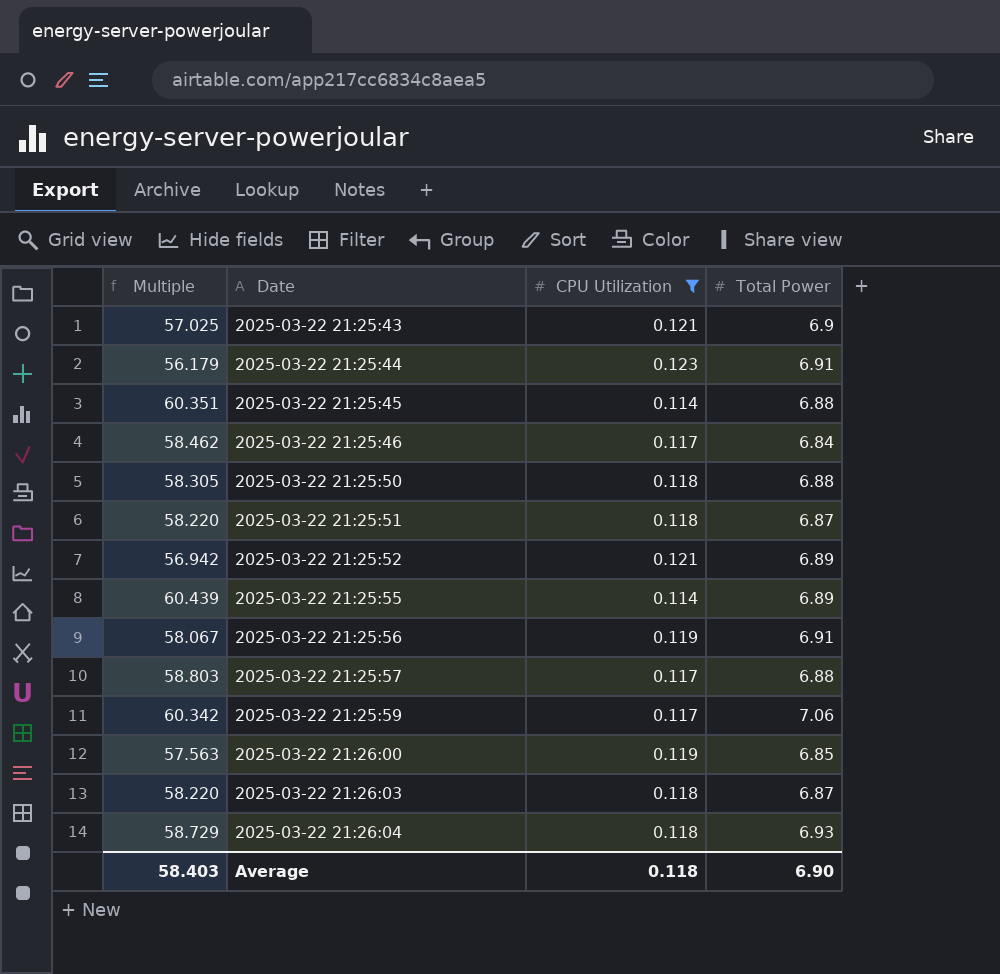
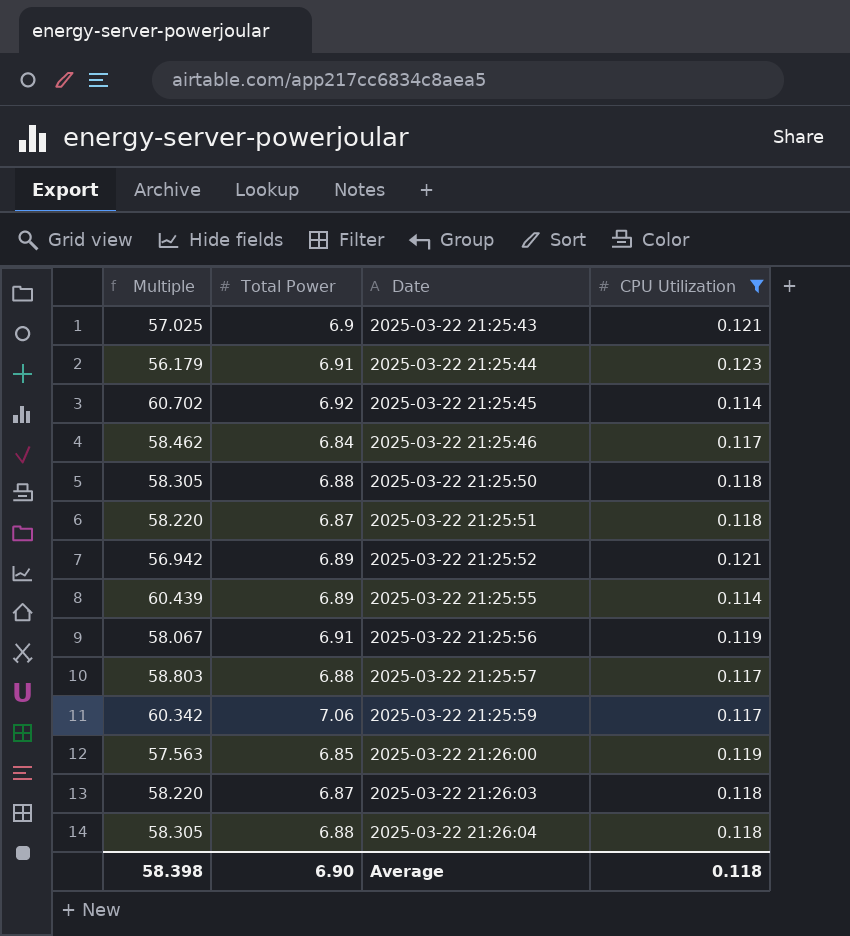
column Total Power | position: 4 -> 2
2025-03-22 21:25:45 | Multiple: 60.351 -> 60.702
2025-03-22 21:25:45 | Total Power: 6.88 -> 6.92
2025-03-22 21:26:04 | Multiple: 58.729 -> 58.305
2025-03-22 21:26:04 | Total Power: 6.93 -> 6.88
Average | Multiple: 58.403 -> 58.398

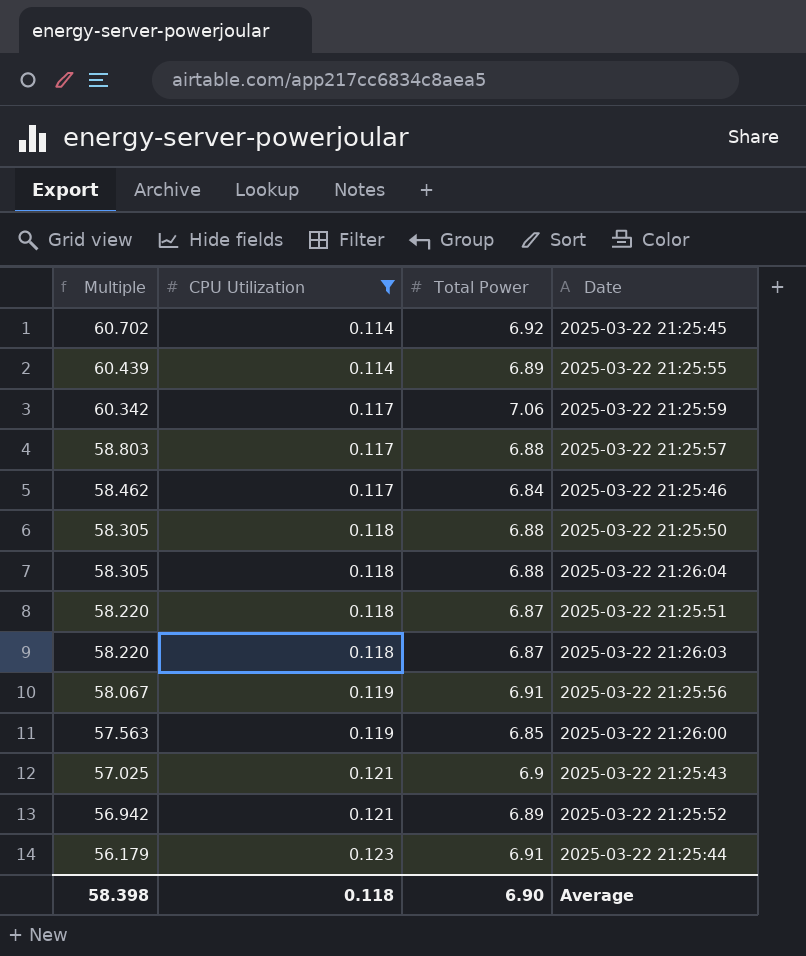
row order: Date ascending -> Multiple descending
column CPU Utilization | position: 4 -> 2

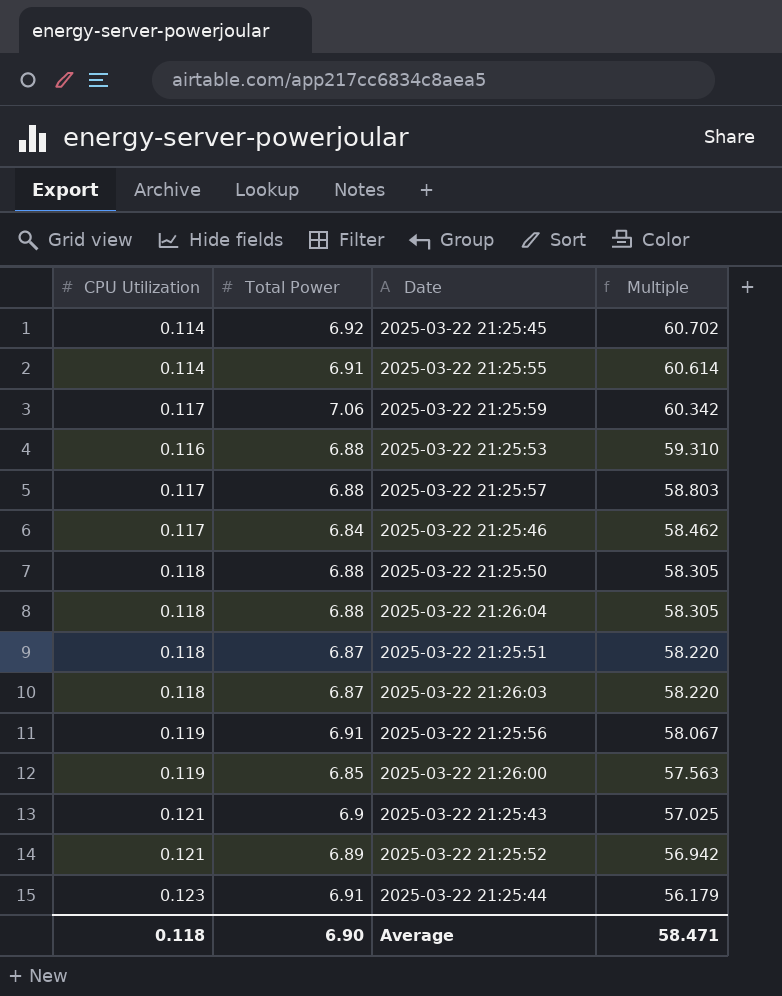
filter: CPU Utilization != 0.116 -> none
column Multiple | position: 1 -> 4
2025-03-22 21:25:55 | Total Power: 6.89 -> 6.91
2025-03-22 21:25:55 | Multiple: 60.439 -> 60.614
Average | Multiple: 58.398 -> 58.471

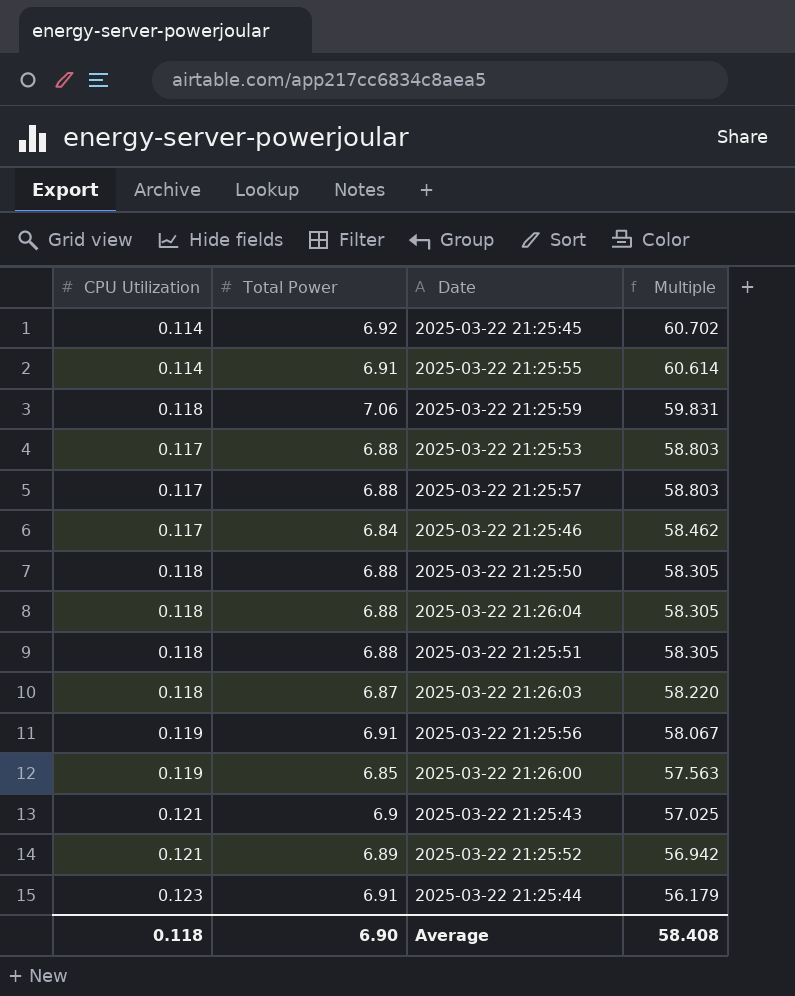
2025-03-22 21:25:59 | CPU Utilization: 0.117 -> 0.118
2025-03-22 21:25:59 | Multiple: 60.342 -> 59.831
2025-03-22 21:25:53 | CPU Utilization: 0.116 -> 0.117
2025-03-22 21:25:53 | Multiple: 59.310 -> 58.803
2025-03-22 21:25:51 | Total Power: 6.87 -> 6.88
2025-03-22 21:25:51 | Multiple: 58.220 -> 58.305
Average | Multiple: 58.471 -> 58.408

